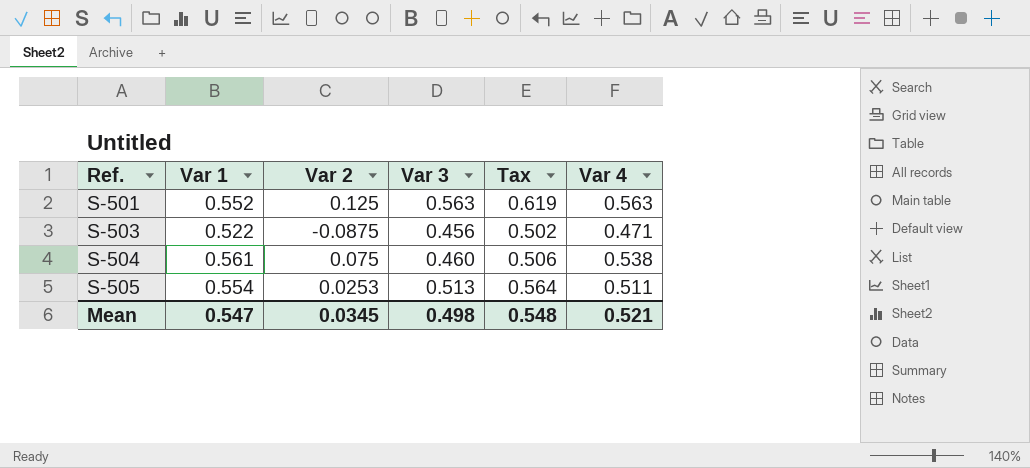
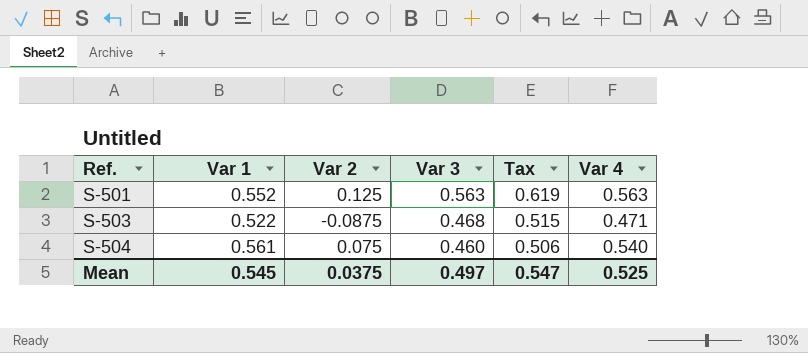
row S-505: 0.554 | 0.0253 | 0.513 | 0.564 | 0.511 -> none
S-503 | Var 3: 0.456 -> 0.468
S-503 | Tax: 0.502 -> 0.515
S-504 | Var 4: 0.538 -> 0.540
Mean | Var 1: 0.547 -> 0.545
Mean | Var 2: 0.0345 -> 0.0375
Mean | Var 3: 0.498 -> 0.497
Mean | Tax: 0.548 -> 0.547
Mean | Var 4: 0.521 -> 0.525

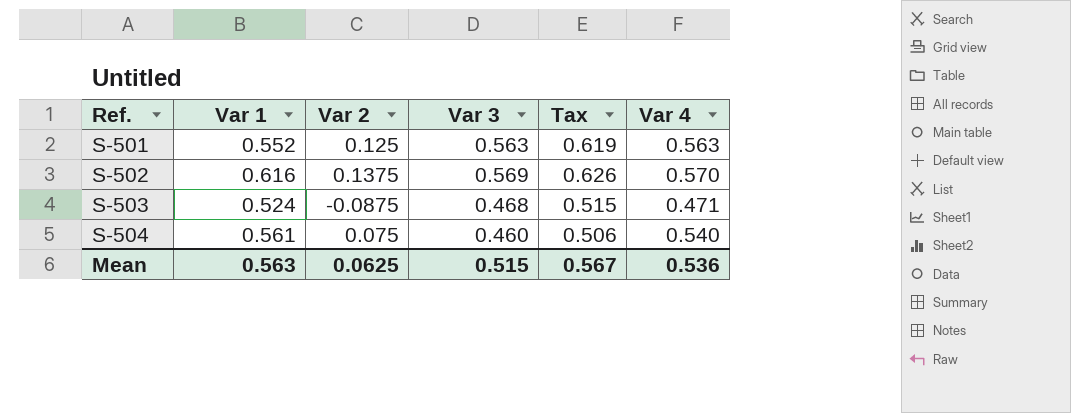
row S-502: none -> 0.616 | 0.1375 | 0.569 | 0.626 | 0.570
S-503 | Var 1: 0.522 -> 0.524
Mean | Var 1: 0.545 -> 0.563
Mean | Var 2: 0.0375 -> 0.0625
Mean | Var 3: 0.497 -> 0.515
Mean | Tax: 0.547 -> 0.567
Mean | Var 4: 0.525 -> 0.536

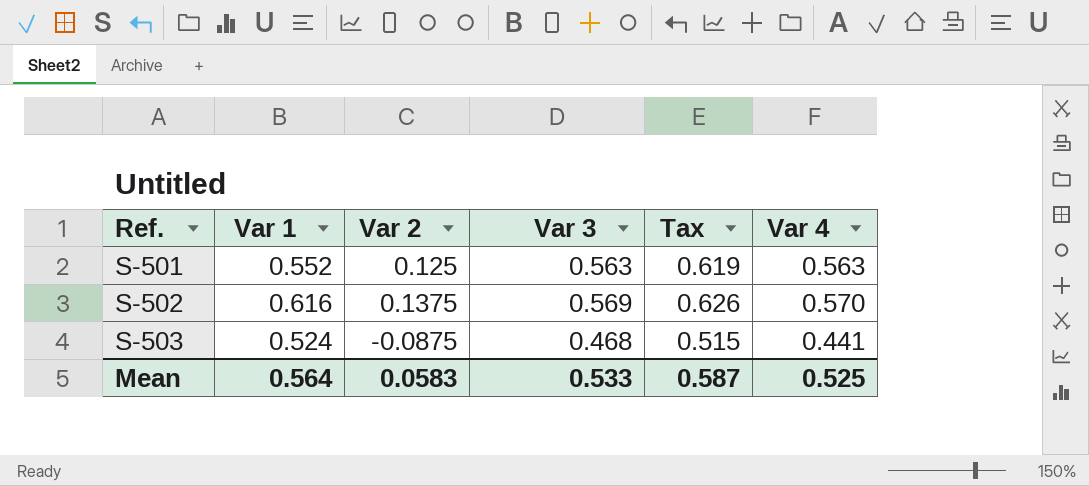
row S-504: 0.561 | 0.075 | 0.460 | 0.506 | 0.540 -> none
S-503 | Var 4: 0.471 -> 0.441
Mean | Var 1: 0.563 -> 0.564
Mean | Var 2: 0.0625 -> 0.0583
Mean | Var 3: 0.515 -> 0.533
Mean | Tax: 0.567 -> 0.587
Mean | Var 4: 0.536 -> 0.525

